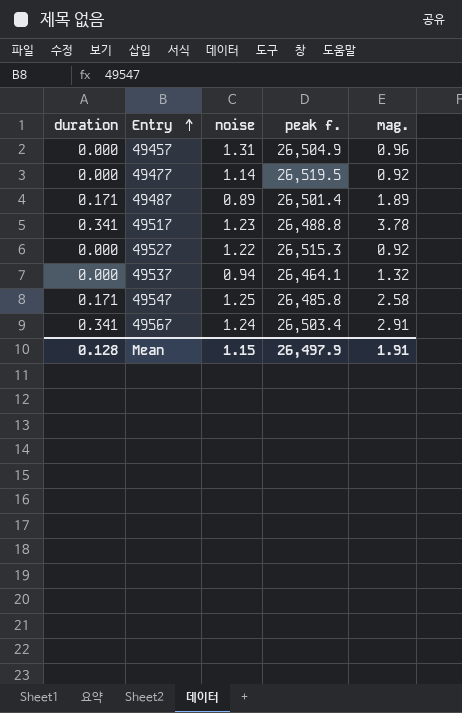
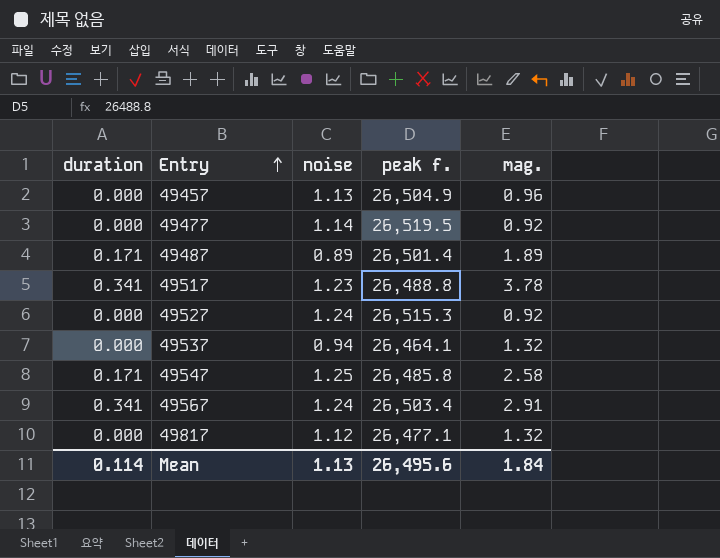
49457 | noise: 1.31 -> 1.13
49527 | noise: 1.22 -> 1.24
row 49817: none -> 0.000 | 1.12 | 26,477.1 | 1.32
Mean | duration: 0.128 -> 0.114
Mean | noise: 1.15 -> 1.13
Mean | peak f.: 26,497.9 -> 26,495.6
Mean | mag.: 1.91 -> 1.84

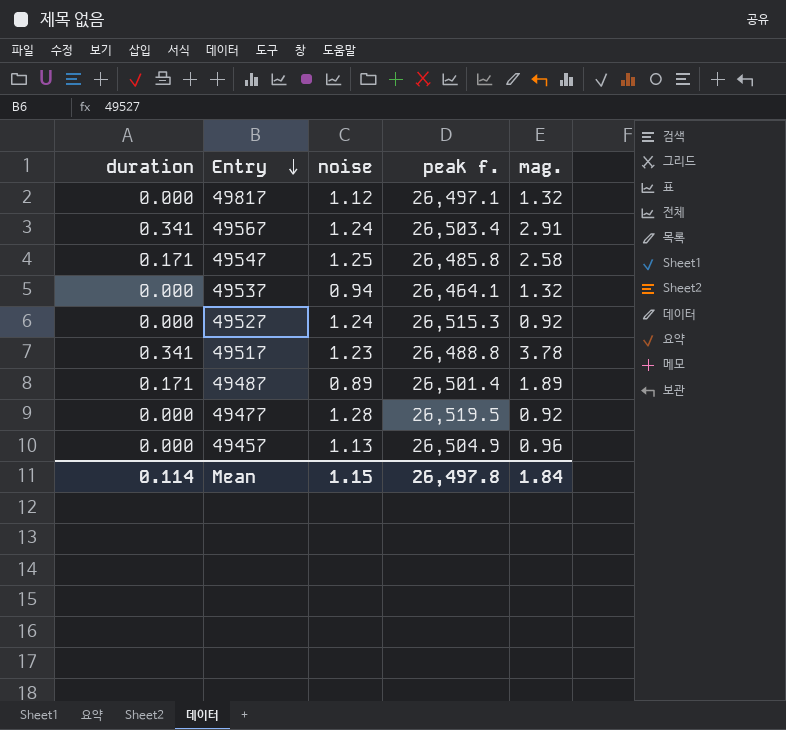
row order: Entry ascending -> Entry descending
49817 | peak f.: 26,477.1 -> 26,497.1
49477 | noise: 1.14 -> 1.28
Mean | noise: 1.13 -> 1.15
Mean | peak f.: 26,495.6 -> 26,497.8

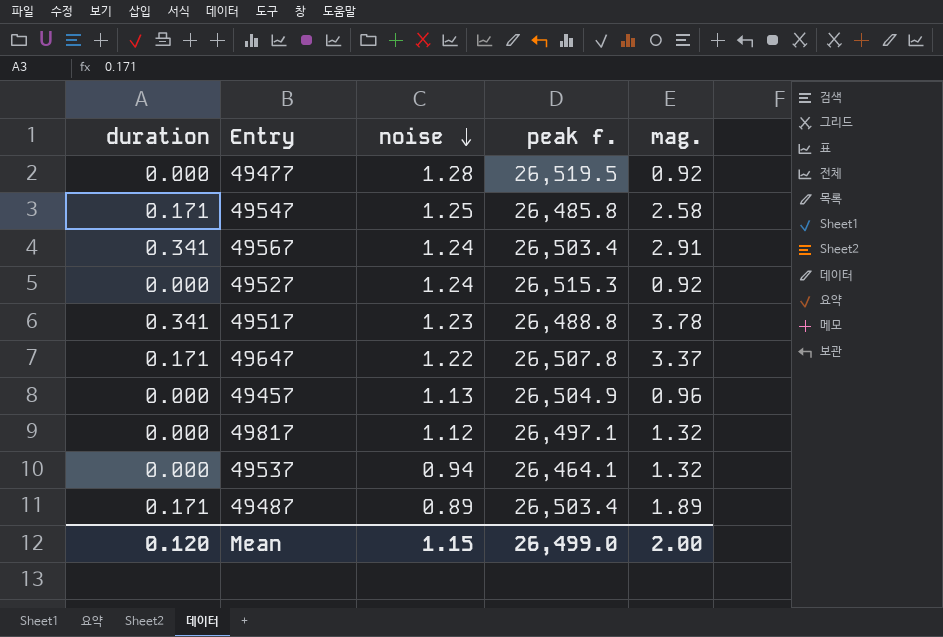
row order: Entry descending -> noise descending
row 49647: none -> 0.171 | 1.22 | 26,507.8 | 3.37
49487 | peak f.: 26,501.4 -> 26,503.4
Mean | duration: 0.114 -> 0.120
Mean | peak f.: 26,497.8 -> 26,499.0
Mean | mag.: 1.84 -> 2.00

